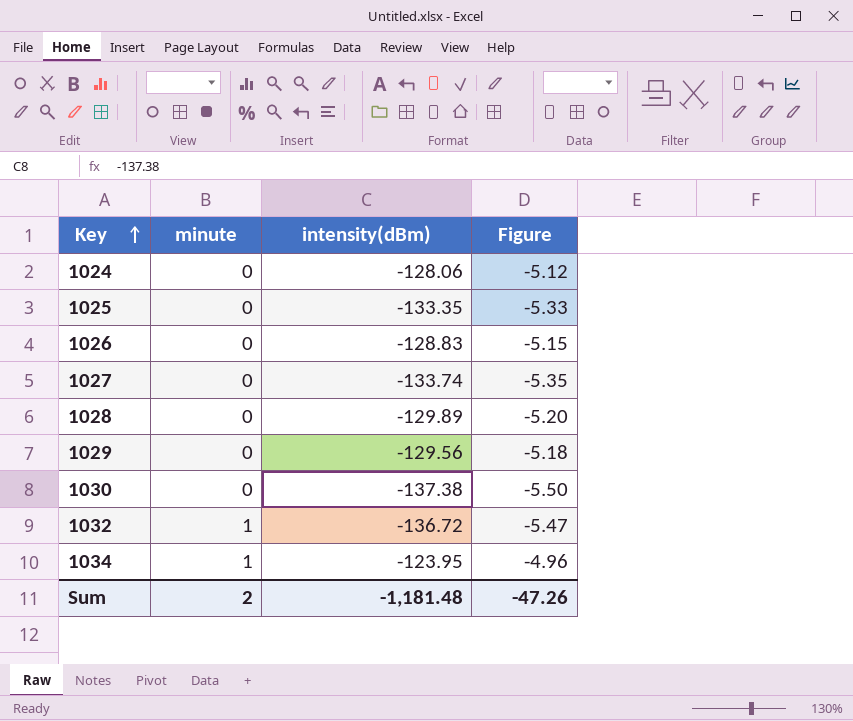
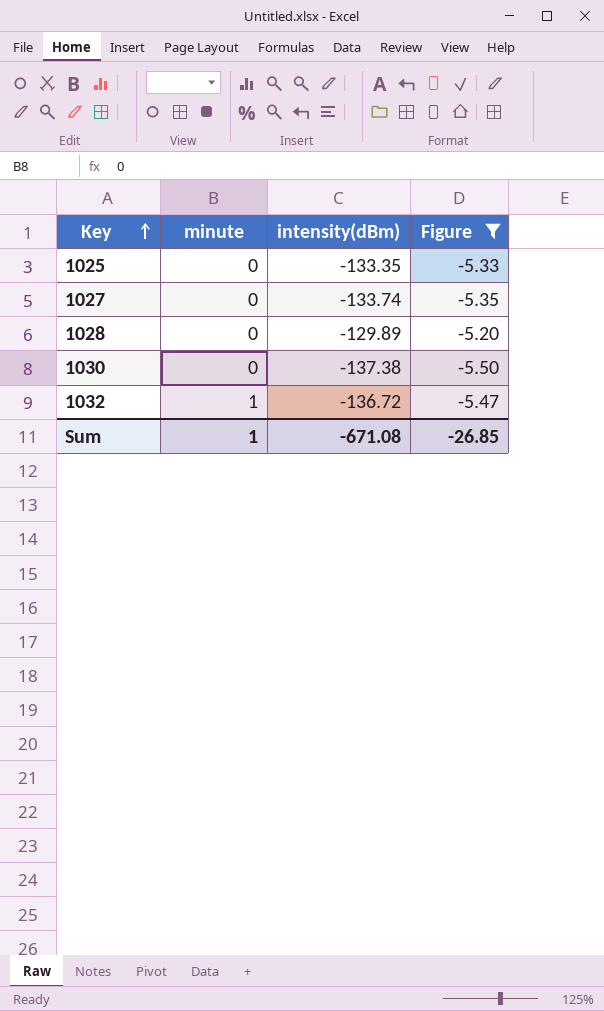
filter: none -> Figure <= -5.20
Sum | minute: 2 -> 1
Sum | intensity(dBm): -1,181.48 -> -671.08
Sum | Figure: -47.26 -> -26.85

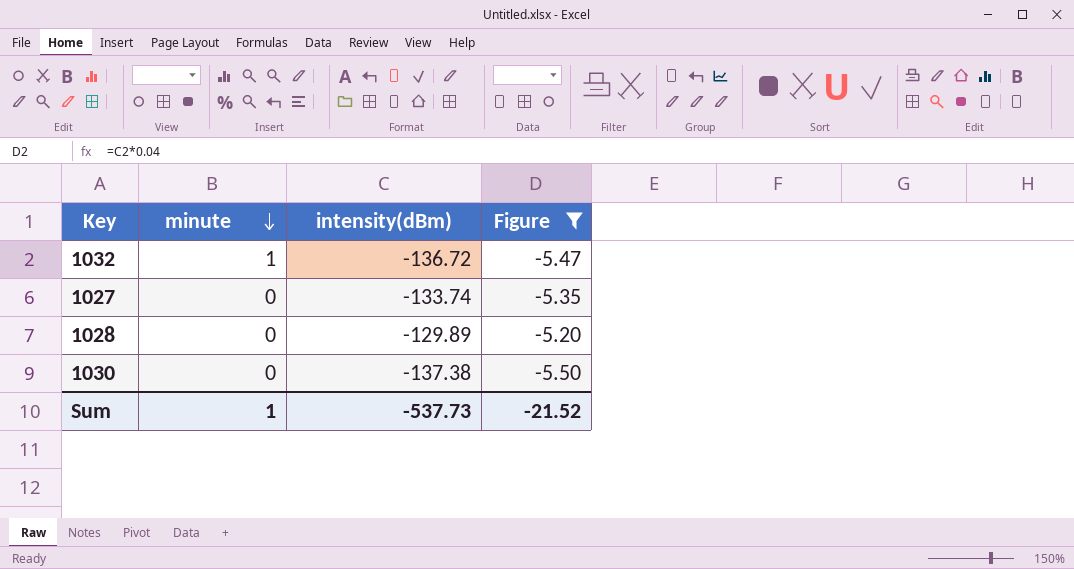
row order: Key ascending -> minute descending
row 1025: 0 | -133.35 | -5.33 -> none
Sum | intensity(dBm): -671.08 -> -537.73
Sum | Figure: -26.85 -> -21.52

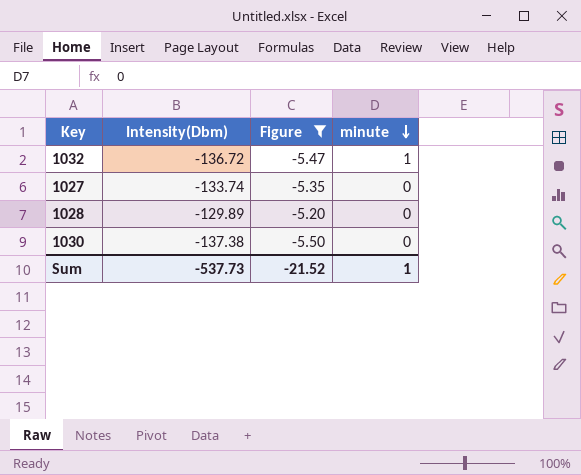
column name: intensity(dBm) -> Intensity(Dbm)
column minute | position: 2 -> 4

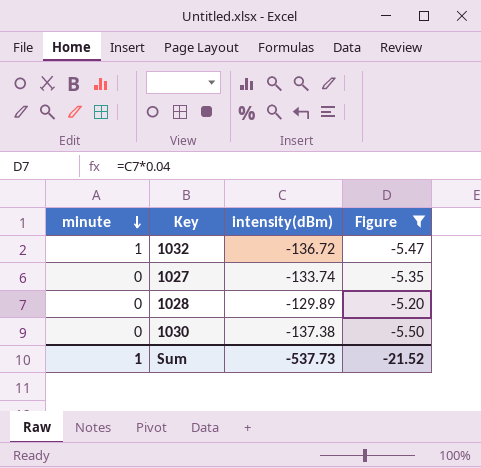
column minute | position: 4 -> 1
column name: Intensity(Dbm) -> intensity(dBm)

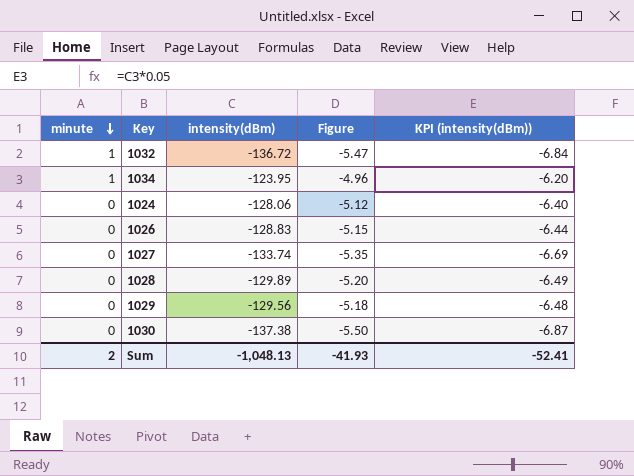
filter: Figure <= -5.20 -> none
column KPI (intensity(dBm)) | formula: none -> [intensity(dBm)] * 0.05
Sum | minute: 1 -> 2
Sum | intensity(dBm): -537.73 -> -1,048.13
Sum | Figure: -21.52 -> -41.93

